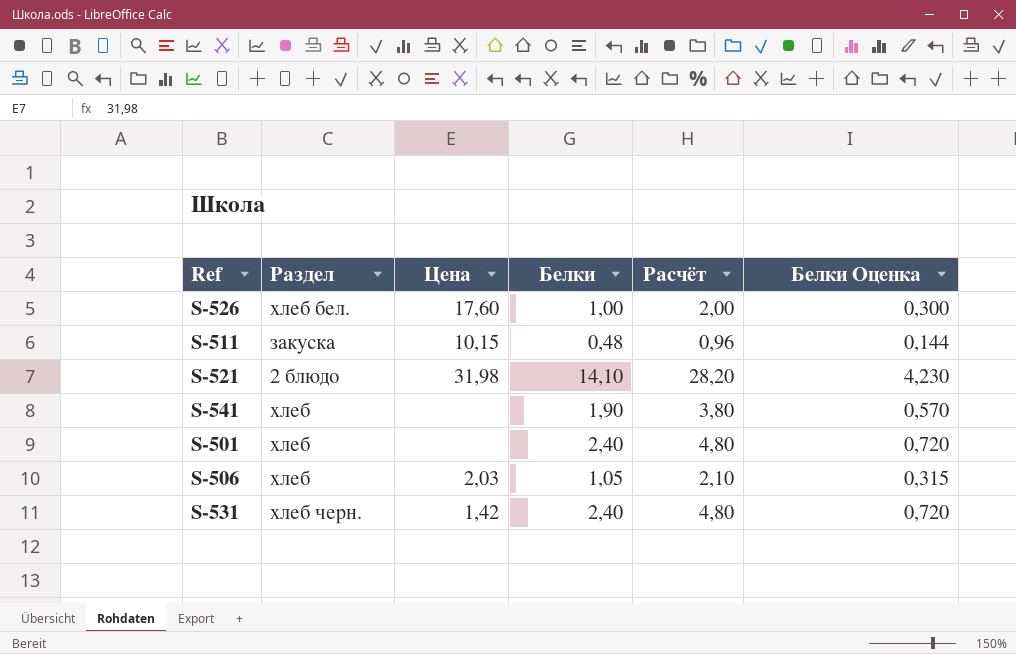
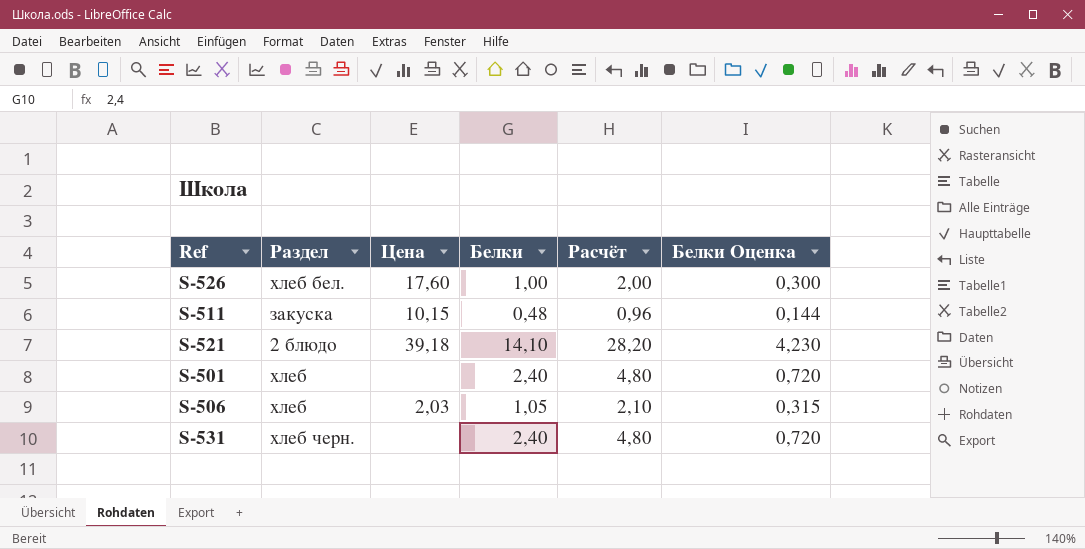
row S-541: хлеб | none | 1,90 | 3,80 | 0,570 -> none
S-521 | Цена: 31,98 -> 39,18
S-531 | Цена: 1,42 -> none

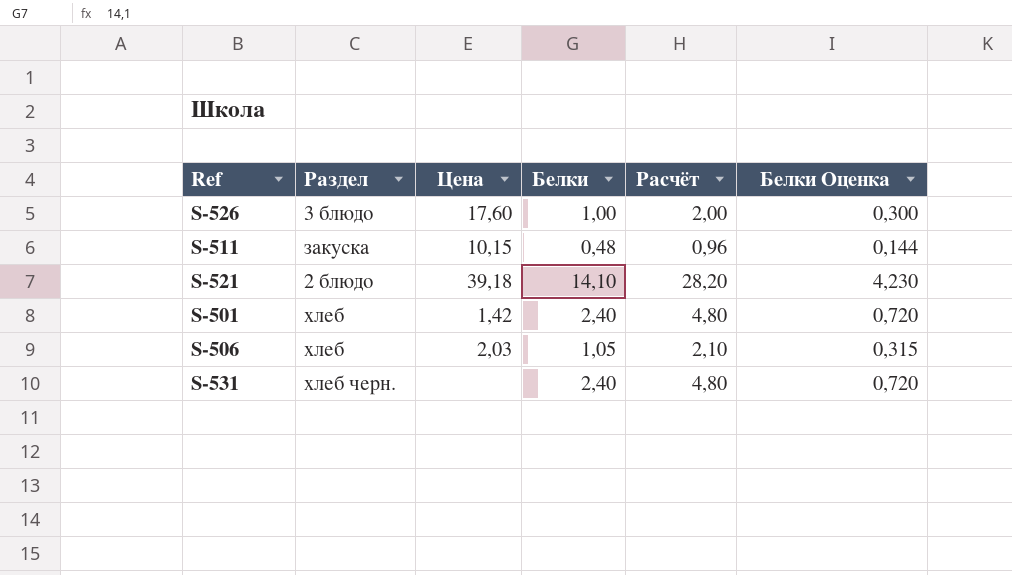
S-526 | Раздел: хлеб бел. -> 3 блюдо
S-501 | Цена: none -> 1,42

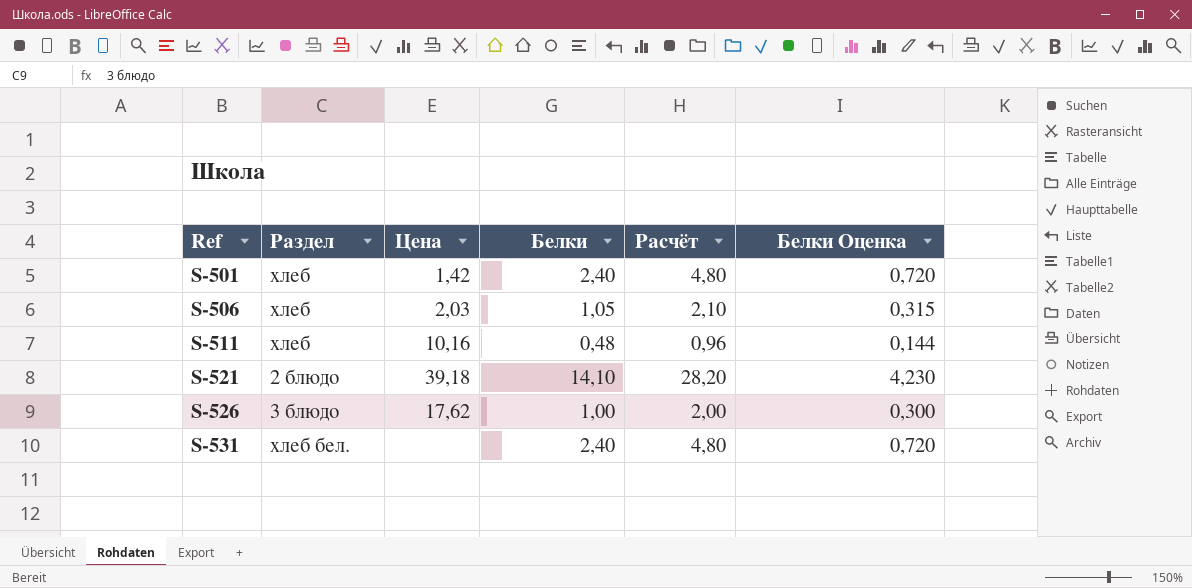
row order: none -> Ref ascending
S-511 | Раздел: закуска -> хлеб
S-511 | Цена: 10,15 -> 10,16
S-526 | Цена: 17,60 -> 17,62
S-531 | Раздел: хлеб черн. -> хлеб бел.

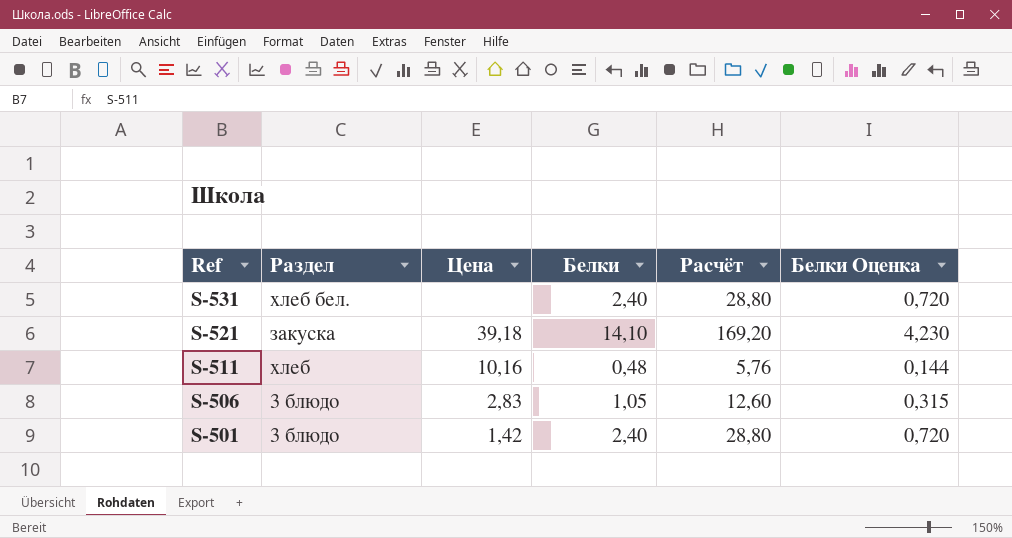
row order: Ref ascending -> Ref descending
column Расчёт | formula: [Белки] * 2 -> [Белки] * 12
row S-526: 3 блюдо | 17,62 | 1,00 | 2,00 | 0,300 -> none
S-521 | Раздел: 2 блюдо -> закуска
S-506 | Раздел: хлеб -> 3 блюдо
S-506 | Цена: 2,03 -> 2,83
S-501 | Раздел: хлеб -> 3 блюдо

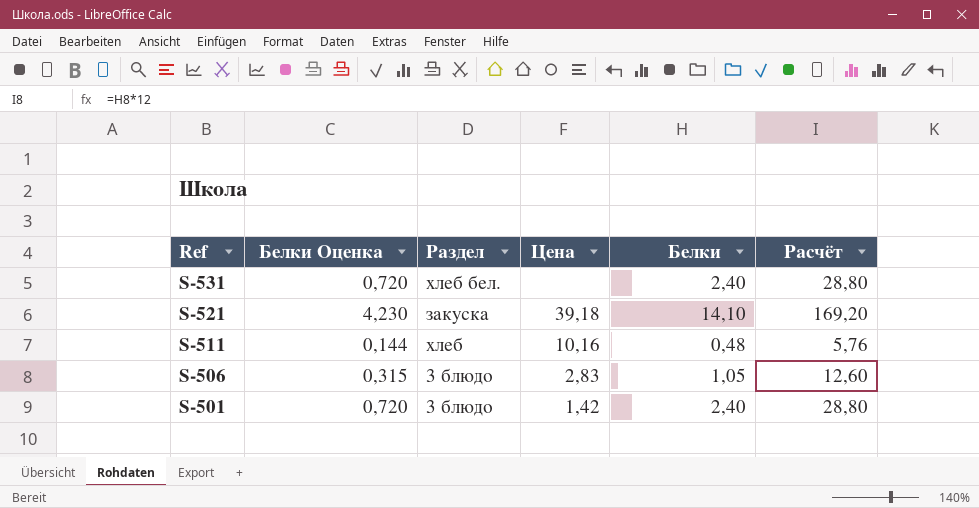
column Белки Оценка | position: 6 -> 2

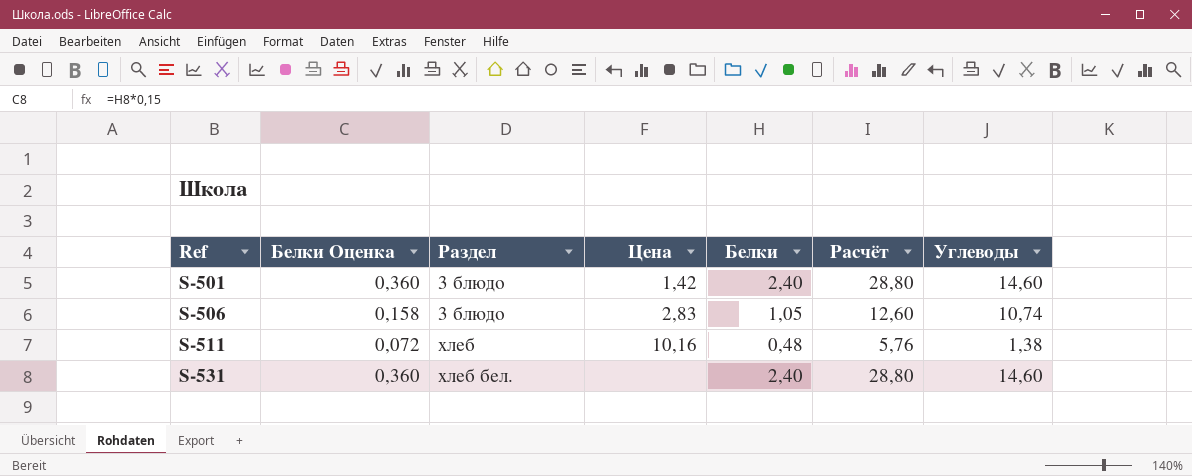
row order: Ref descending -> Ref ascending
column Белки Оценка | formula: [Белки] * 0,3 -> [Белки] * 0,15
column Углеводы | position: none -> 7
row S-521: 4,230 | закуска | 39,18 | 14,10 | 169,20 -> none

